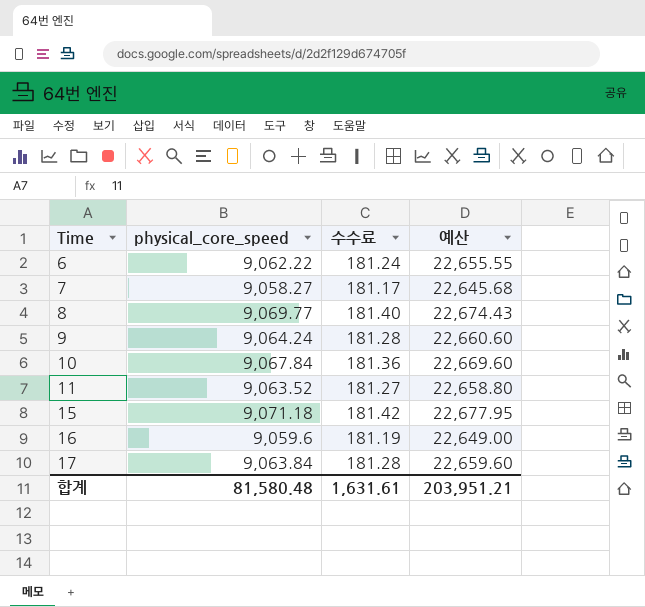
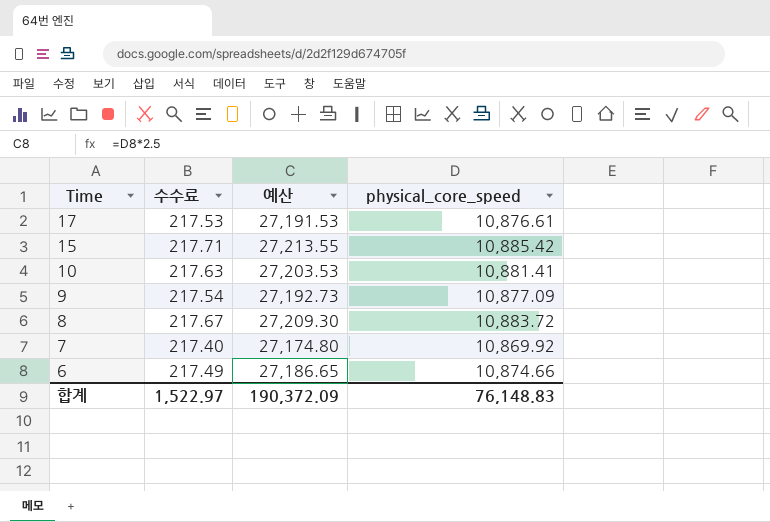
row order: Time ascending -> Time descending
column physical_core_speed | position: 2 -> 4
row 11: 9,063.52 | 181.27 | 22,658.80 -> none
row 16: 9,059.6 | 181.19 | 22,649.00 -> none
17 | 수수료: 181.28 -> 217.53
17 | 예산: 22,659.60 -> 27,191.53
17 | physical_core_speed: 9,063.84 -> 10,876.61
15 | 수수료: 181.42 -> 217.71
15 | 예산: 22,677.95 -> 27,213.55
15 | physical_core_speed: 9,071.18 -> 10,885.42
10 | 수수료: 181.36 -> 217.63
10 | 예산: 22,669.60 -> 27,203.53
10 | physical_core_speed: 9,067.84 -> 10,881.41
9 | 수수료: 181.28 -> 217.54
9 | 예산: 22,660.60 -> 27,192.73
9 | physical_core_speed: 9,064.24 -> 10,877.09
8 | 수수료: 181.40 -> 217.67
8 | 예산: 22,674.43 -> 27,209.30
8 | physical_core_speed: 9,069.77 -> 10,883.72
7 | 수수료: 181.17 -> 217.40
7 | 예산: 22,645.68 -> 27,174.80
7 | physical_core_speed: 9,058.27 -> 10,869.92
6 | 수수료: 181.24 -> 217.49
6 | 예산: 22,655.55 -> 27,186.65
6 | physical_core_speed: 9,062.22 -> 10,874.66
합계 | 수수료: 1,631.61 -> 1,522.97
합계 | 예산: 203,951.21 -> 190,372.09
합계 | physical_core_speed: 81,580.48 -> 76,148.83

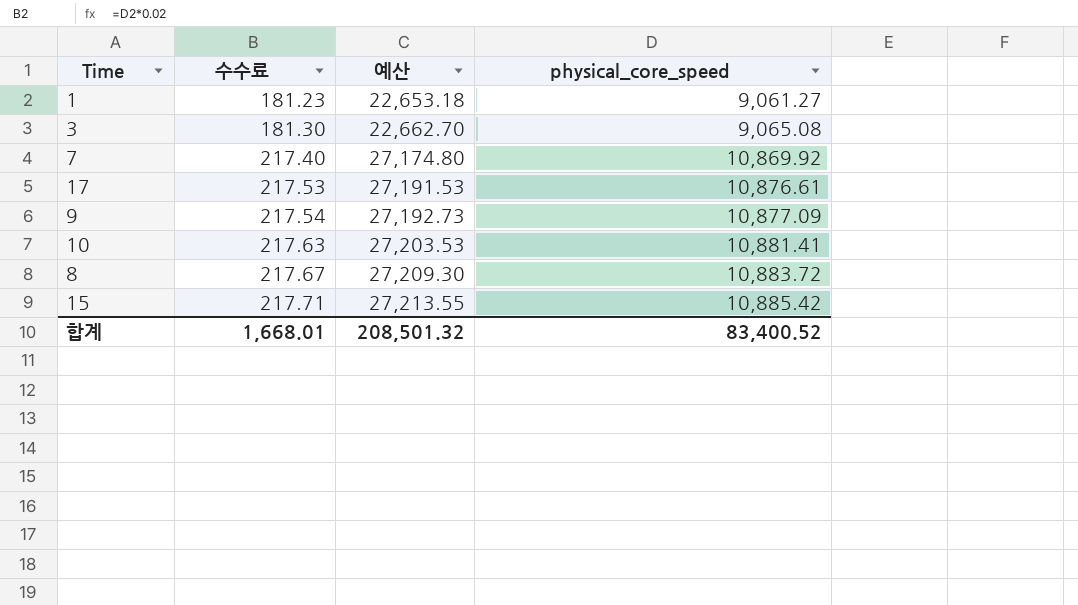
row order: Time descending -> 수수료 ascending
row 6: 217.49 | 27,186.65 | 10,874.66 -> none
row 1: none -> 181.23 | 22,653.18 | 9,061.27
row 3: none -> 181.30 | 22,662.70 | 9,065.08
합계 | 수수료: 1,522.97 -> 1,668.01
합계 | 예산: 190,372.09 -> 208,501.32
합계 | physical_core_speed: 76,148.83 -> 83,400.52

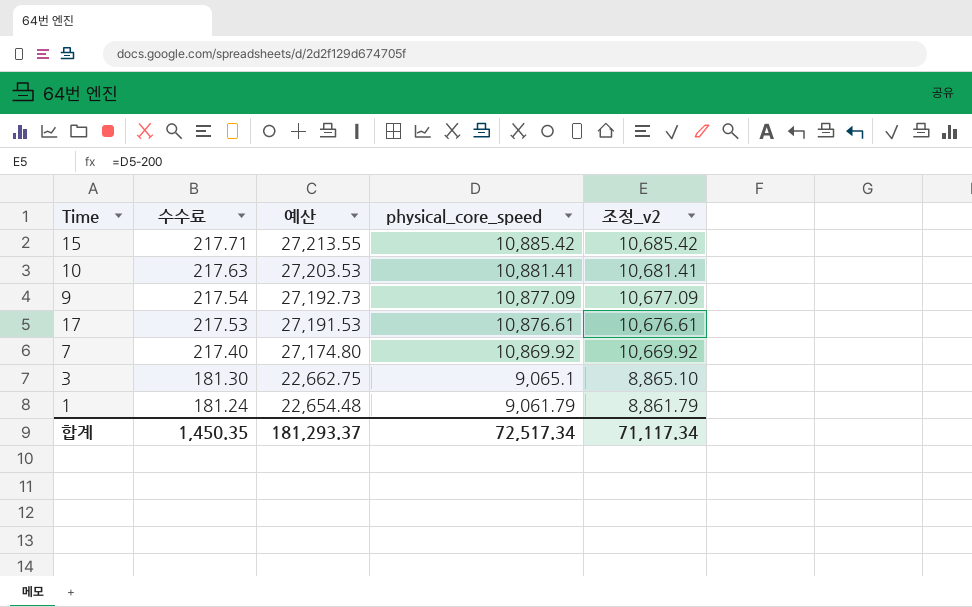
row order: 수수료 ascending -> 수수료 descending
column 조정_v2 | formula: none -> [physical_core_speed] - 200
row 8: 217.67 | 27,209.30 | 10,883.72 -> none
3 | 예산: 22,662.70 -> 22,662.75
3 | physical_core_speed: 9,065.08 -> 9,065.1
1 | 수수료: 181.23 -> 181.24
1 | 예산: 22,653.18 -> 22,654.48
1 | physical_core_speed: 9,061.27 -> 9,061.79
합계 | 수수료: 1,668.01 -> 1,450.35
합계 | 예산: 208,501.32 -> 181,293.37
합계 | physical_core_speed: 83,400.52 -> 72,517.34

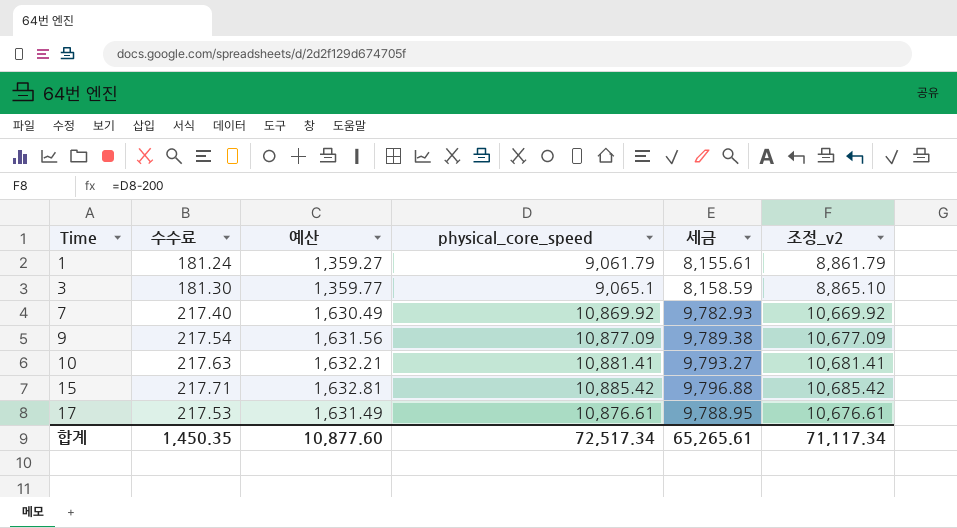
row order: 수수료 descending -> Time ascending
column 예산 | formula: [physical_core_speed] * 2.5 -> [physical_core_speed] * 0.15
column 세금 | formula: none -> [physical_core_speed] * 0.9
합계 | 예산: 181,293.37 -> 10,877.60

